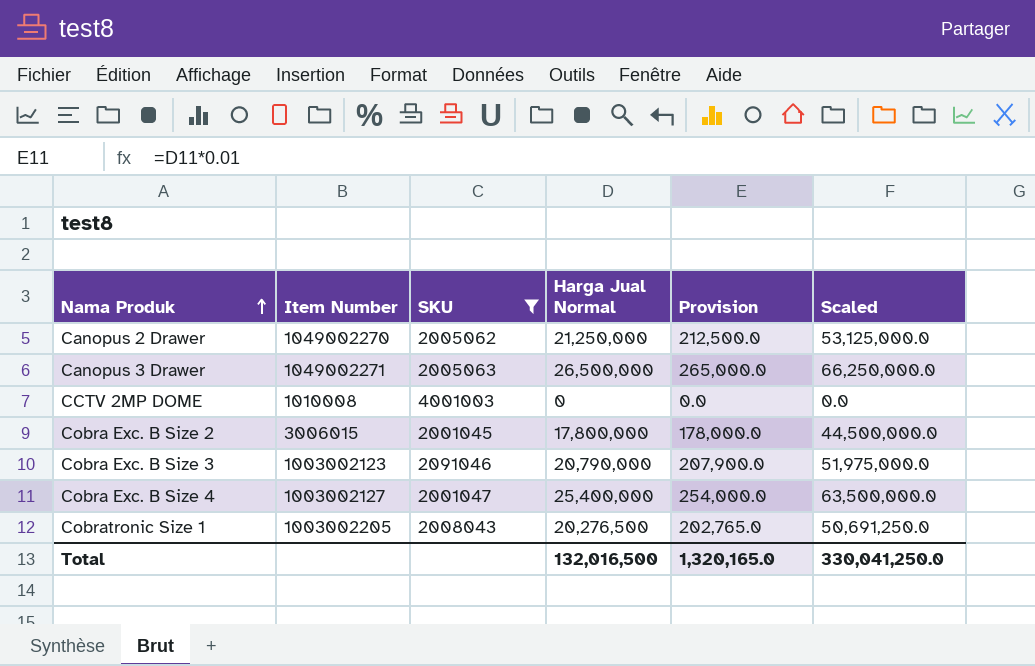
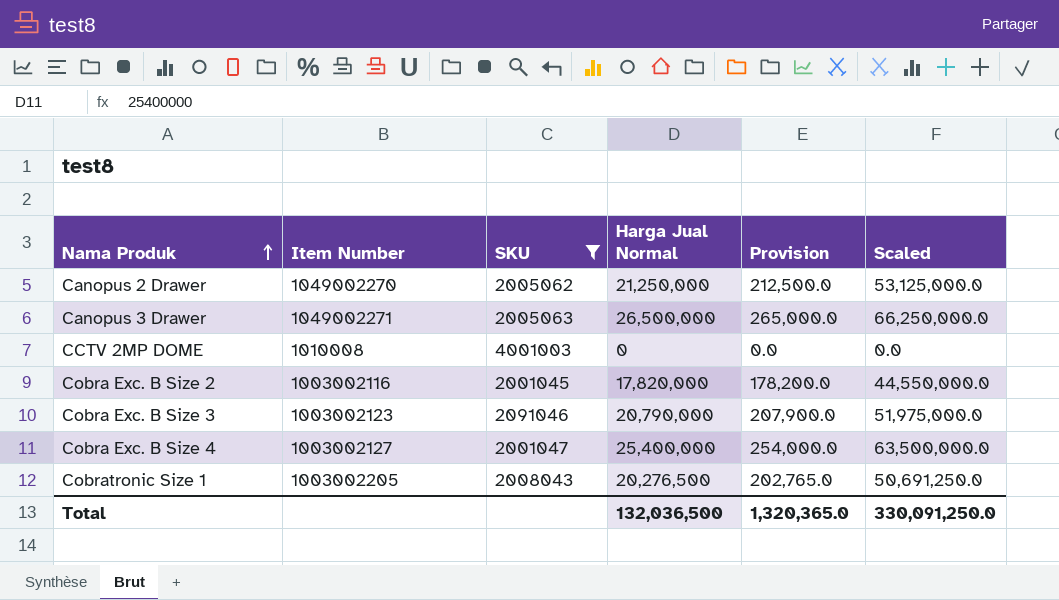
Cobra Exc. B Size 2 | Item Number: 3006015 -> 1003002116
Cobra Exc. B Size 2 | Harga Jual Normal: 17,800,000 -> 17,820,000
Cobra Exc. B Size 2 | Provision: 178,000.0 -> 178,200.0
Cobra Exc. B Size 2 | Scaled: 44,500,000.0 -> 44,550,000.0
Total | Harga Jual Normal: 132,016,500 -> 132,036,500
Total | Provision: 1,320,165.0 -> 1,320,365.0
Total | Scaled: 330,041,250.0 -> 330,091,250.0

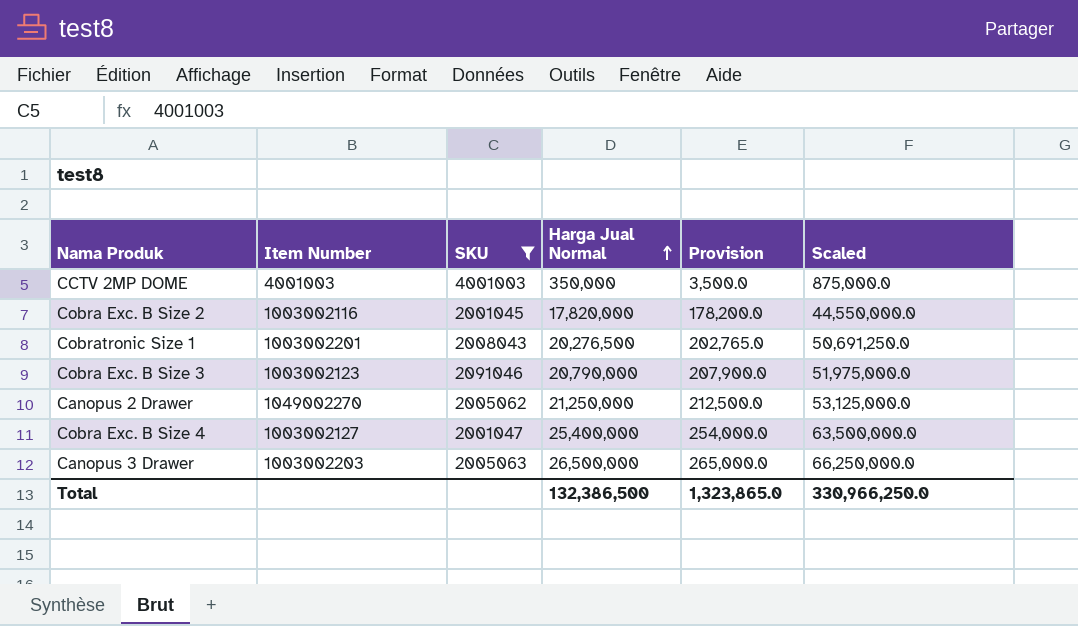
row order: Nama Produk ascending -> Harga Jual Normal ascending
CCTV 2MP DOME | Item Number: 1010008 -> 4001003
CCTV 2MP DOME | Harga Jual Normal: 0 -> 350,000
CCTV 2MP DOME | Provision: 0.0 -> 3,500.0
CCTV 2MP DOME | Scaled: 0.0 -> 875,000.0
Cobratronic Size 1 | Item Number: 1003002205 -> 1003002201
Canopus 3 Drawer | Item Number: 1049002271 -> 1003002203
Total | Harga Jual Normal: 132,036,500 -> 132,386,500
Total | Provision: 1,320,365.0 -> 1,323,865.0
Total | Scaled: 330,091,250.0 -> 330,966,250.0

